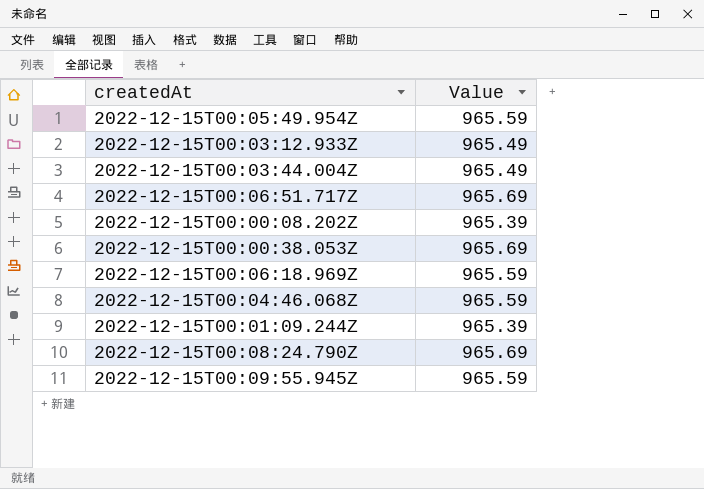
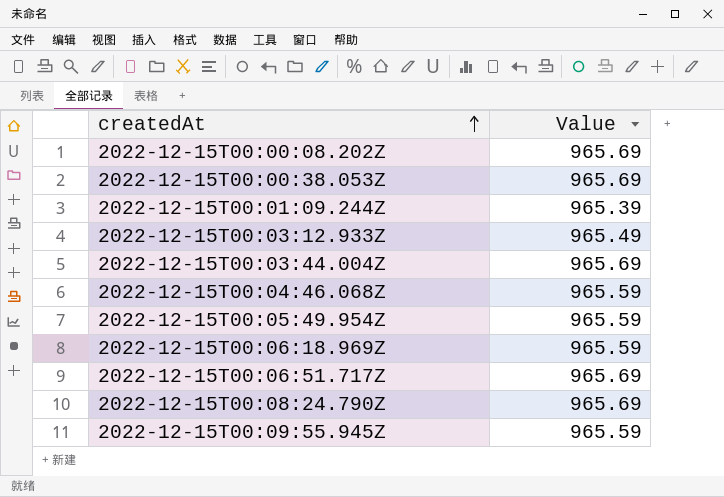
row order: none -> createdAt ascending
2022-12-15T00:00:08.202Z | Value: 965.39 -> 965.69
2022-12-15T00:03:44.004Z | Value: 965.49 -> 965.69

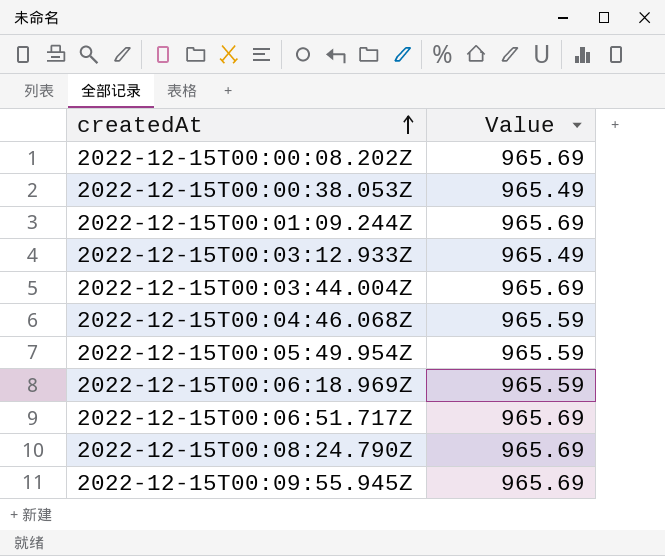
2022-12-15T00:00:38.053Z | Value: 965.69 -> 965.49
2022-12-15T00:01:09.244Z | Value: 965.39 -> 965.69
2022-12-15T00:09:55.945Z | Value: 965.59 -> 965.69

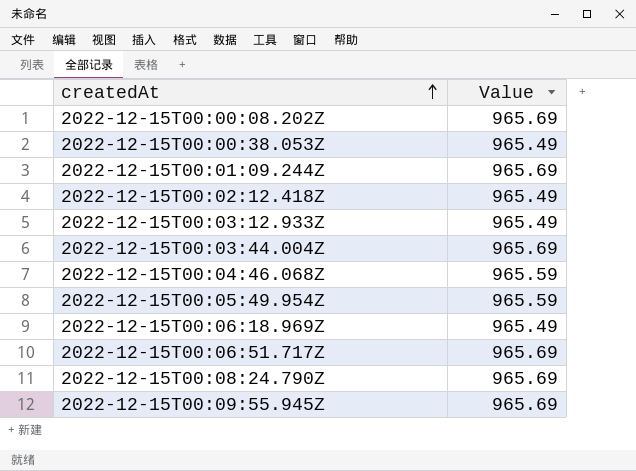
row 2022-12-15T00:02:12.418Z: none -> 965.49
2022-12-15T00:06:18.969Z | Value: 965.59 -> 965.49

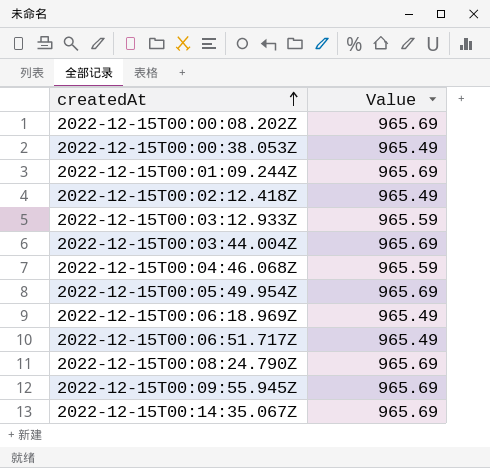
2022-12-15T00:03:12.933Z | Value: 965.49 -> 965.59
2022-12-15T00:05:49.954Z | Value: 965.59 -> 965.69
2022-12-15T00:06:51.717Z | Value: 965.69 -> 965.49
row 2022-12-15T00:14:35.067Z: none -> 965.69

